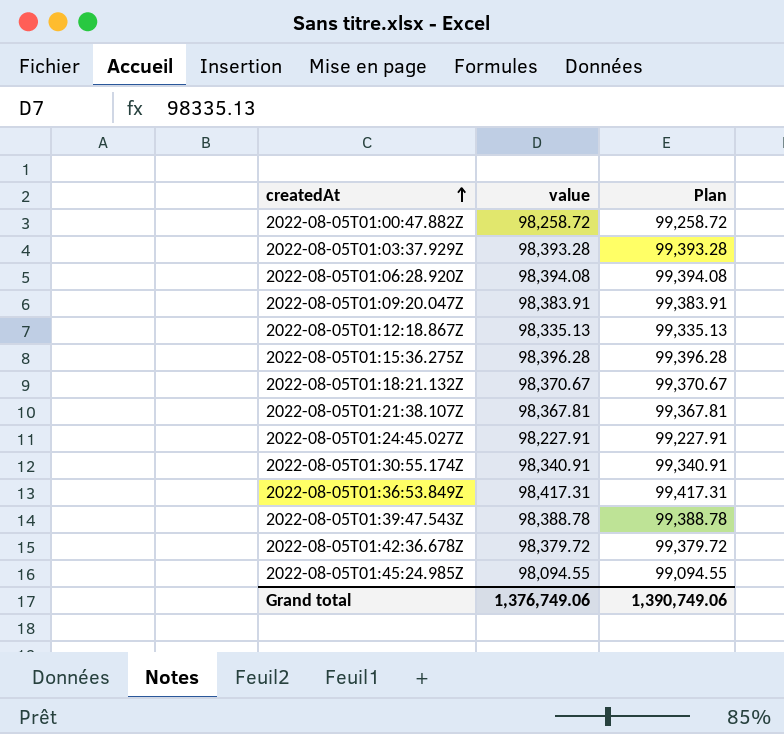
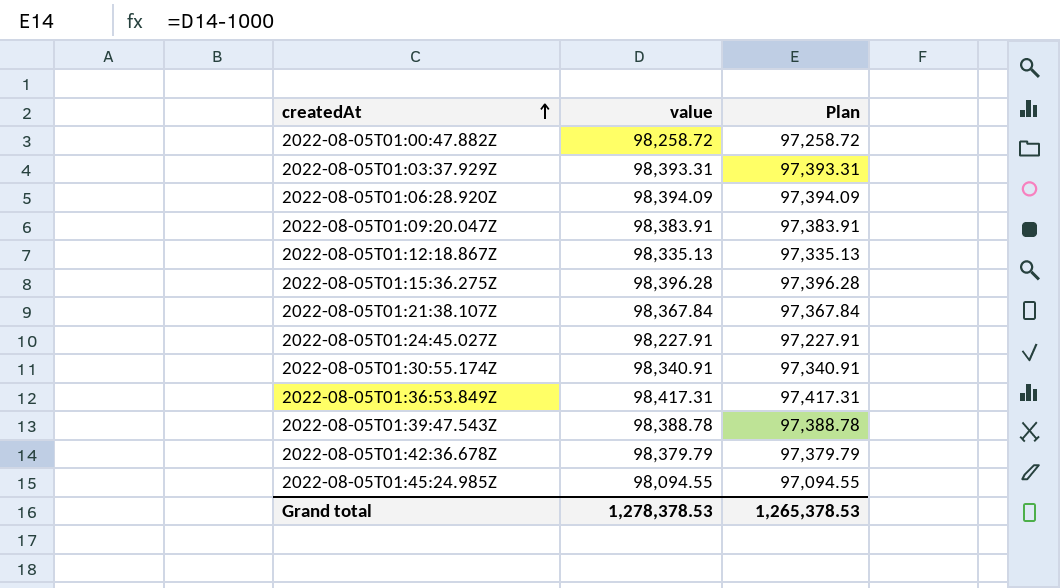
column Plan | formula: [value] + 1000 -> [value] - 1000
row 2022-08-05T01:18:21.132Z: 98,370.67 | 99,370.67 -> none
2022-08-05T01:03:37.929Z | value: 98,393.28 -> 98,393.31
2022-08-05T01:06:28.920Z | value: 98,394.08 -> 98,394.09
2022-08-05T01:21:38.107Z | value: 98,367.81 -> 98,367.84
2022-08-05T01:42:36.678Z | value: 98,379.72 -> 98,379.79
Grand total | value: 1,376,749.06 -> 1,278,378.53
Grand total | Plan: 1,390,749.06 -> 1,265,378.53

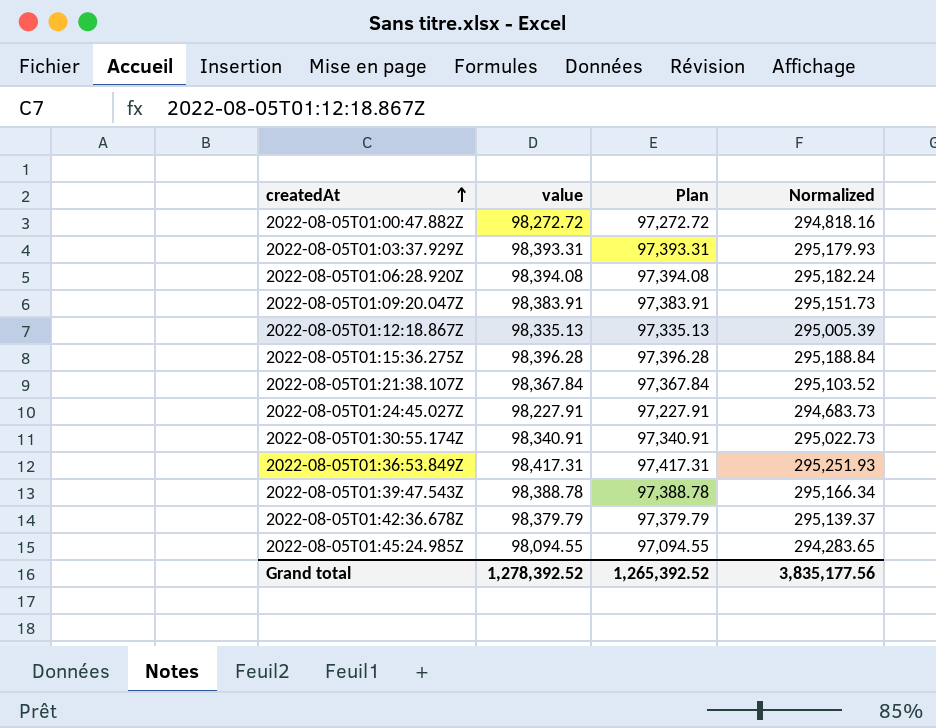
column Normalized | formula: none -> [value] * 3
2022-08-05T01:00:47.882Z | value: 98,258.72 -> 98,272.72
2022-08-05T01:00:47.882Z | Plan: 97,258.72 -> 97,272.72
2022-08-05T01:06:28.920Z | value: 98,394.09 -> 98,394.08
2022-08-05T01:06:28.920Z | Plan: 97,394.09 -> 97,394.08
Grand total | value: 1,278,378.53 -> 1,278,392.52
Grand total | Plan: 1,265,378.53 -> 1,265,392.52

